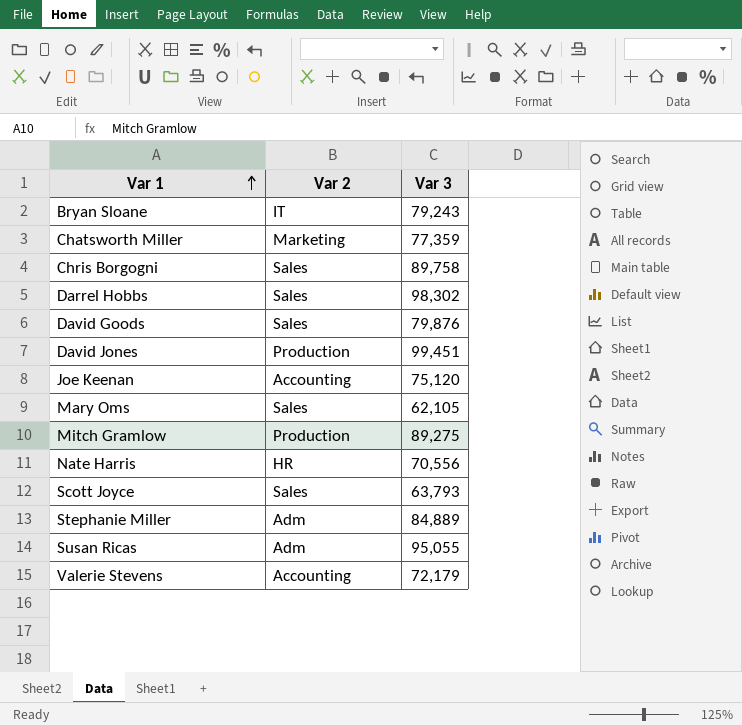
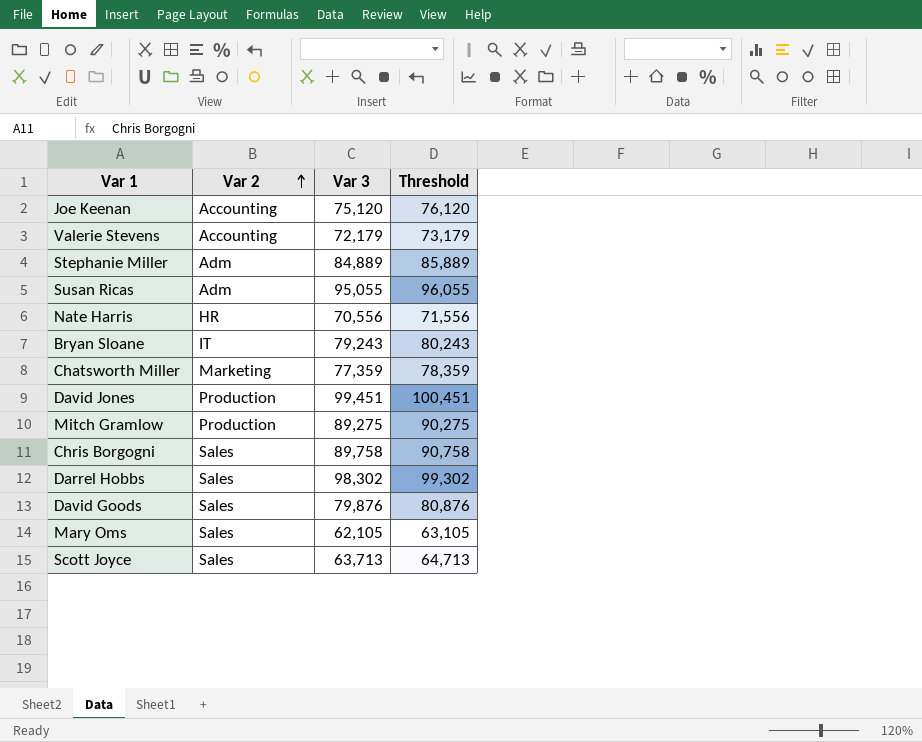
row order: Var 1 ascending -> Var 2 ascending
column Threshold | formula: none -> [Var 3] + 1000
Scott Joyce | Var 3: 63,793 -> 63,713

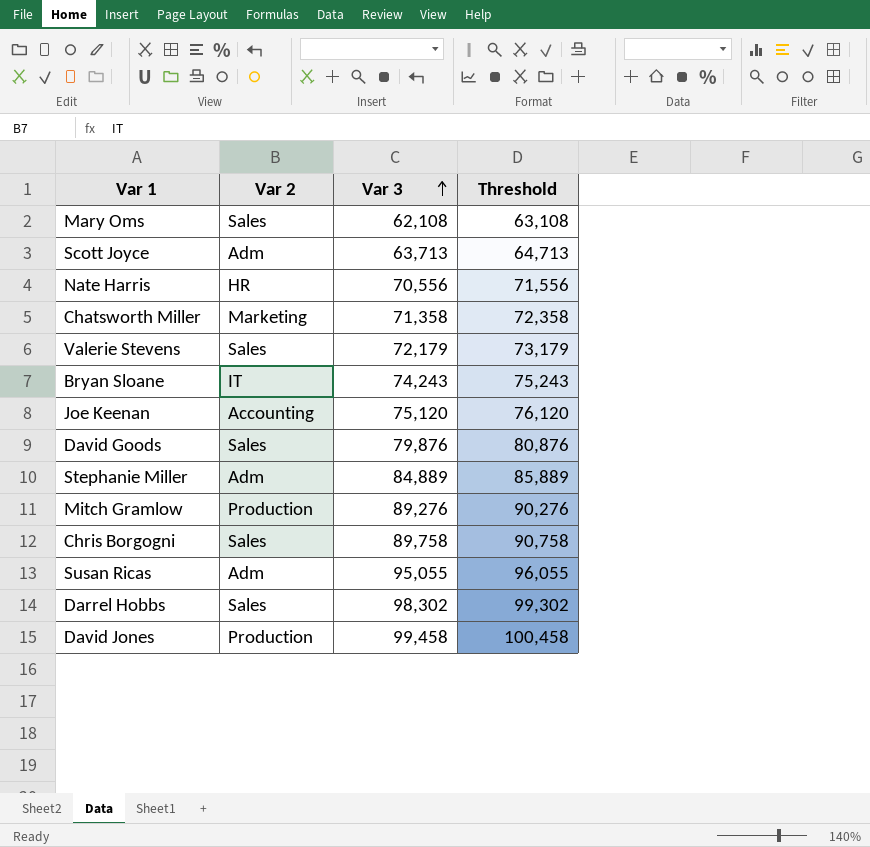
row order: Var 2 ascending -> Var 3 ascending
Mary Oms | Var 3: 62,105 -> 62,108
Mary Oms | Threshold: 63,105 -> 63,108
Scott Joyce | Var 2: Sales -> Adm
Chatsworth Miller | Var 3: 77,359 -> 71,358
Chatsworth Miller | Threshold: 78,359 -> 72,358
Valerie Stevens | Var 2: Accounting -> Sales
Bryan Sloane | Var 3: 79,243 -> 74,243
Bryan Sloane | Threshold: 80,243 -> 75,243
Mitch Gramlow | Var 3: 89,275 -> 89,276
Mitch Gramlow | Threshold: 90,275 -> 90,276
David Jones | Var 3: 99,451 -> 99,458
David Jones | Threshold: 100,451 -> 100,458

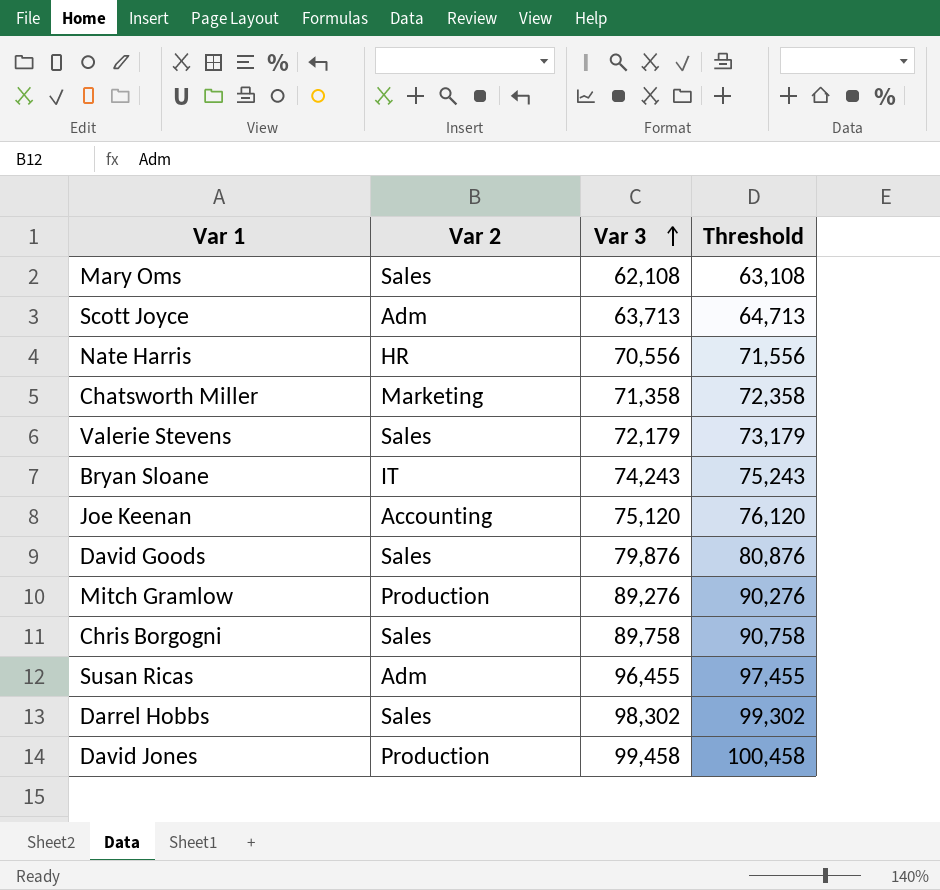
row Stephanie Miller: Adm | 84,889 | 85,889 -> none
Susan Ricas | Var 3: 95,055 -> 96,455
Susan Ricas | Threshold: 96,055 -> 97,455

